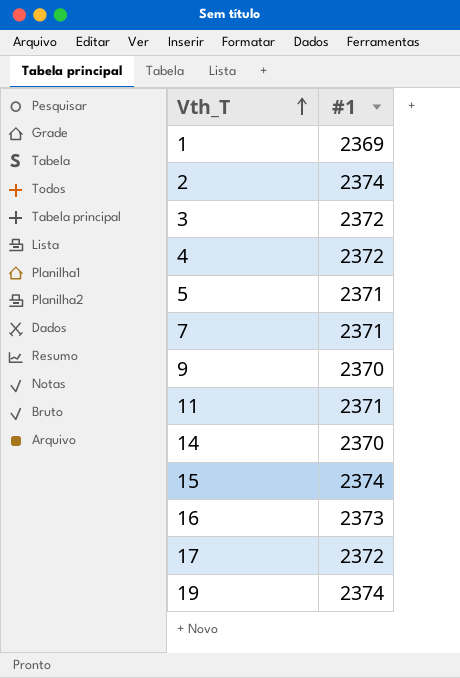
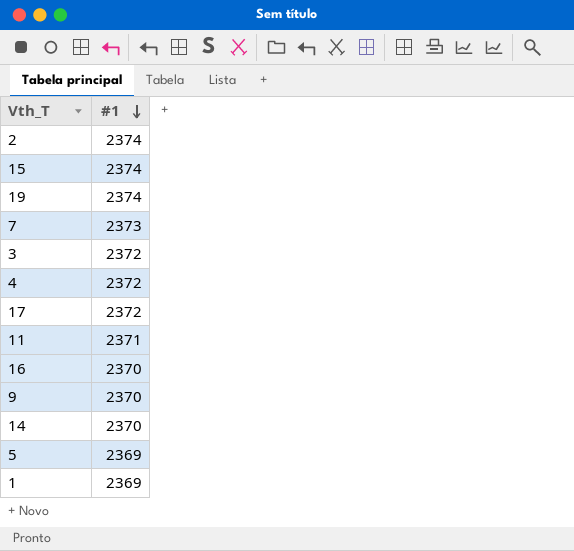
row order: Vth_T ascending -> #1 descending
7 | #1: 2371 -> 2373
16 | #1: 2373 -> 2370
5 | #1: 2371 -> 2369

